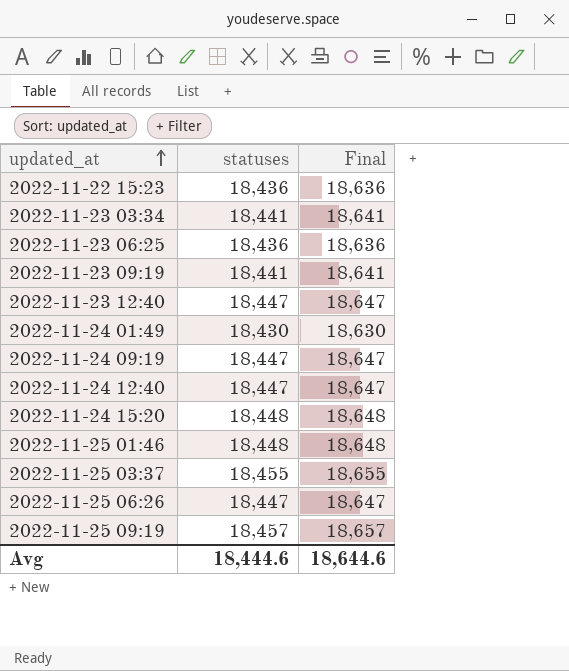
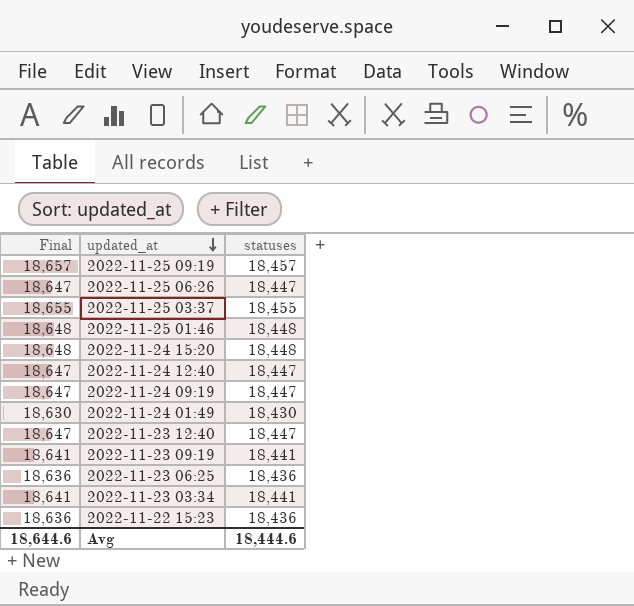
row order: updated_at ascending -> updated_at descending
column Final | position: 3 -> 1

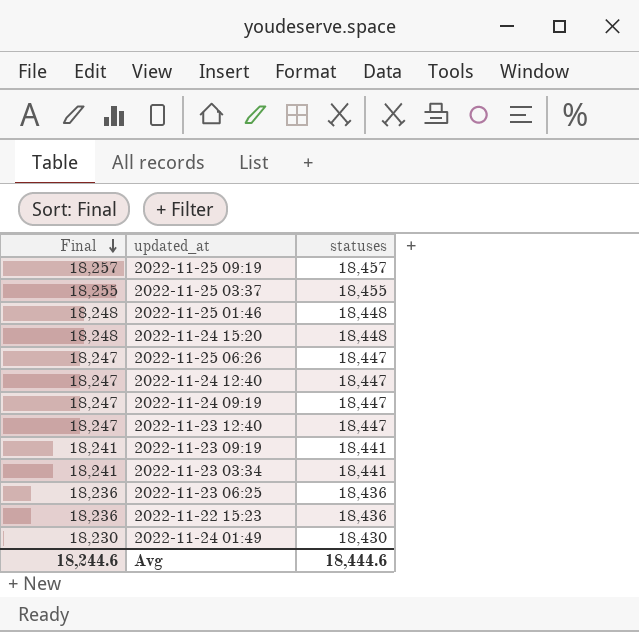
row order: updated_at descending -> Final descending
column Final | formula: [statuses] + 200 -> [statuses] - 200
Avg | Final: 18,644.6 -> 18,244.6

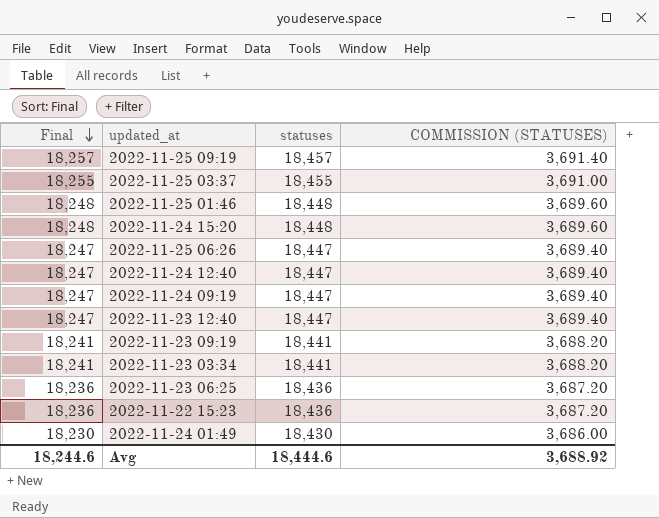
column COMMISSION (STATUSES) | formula: none -> [statuses] * 0.2

